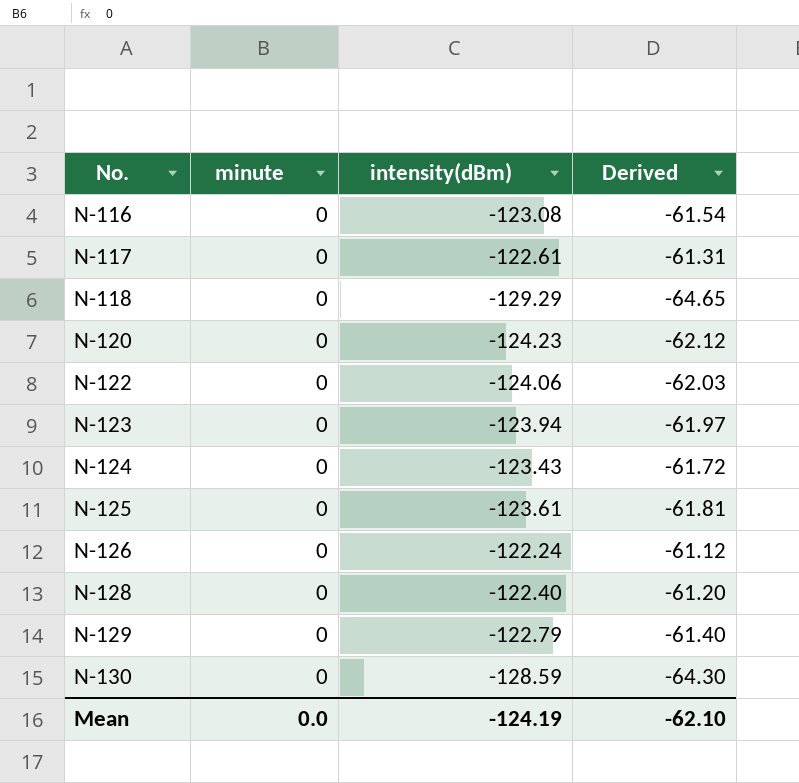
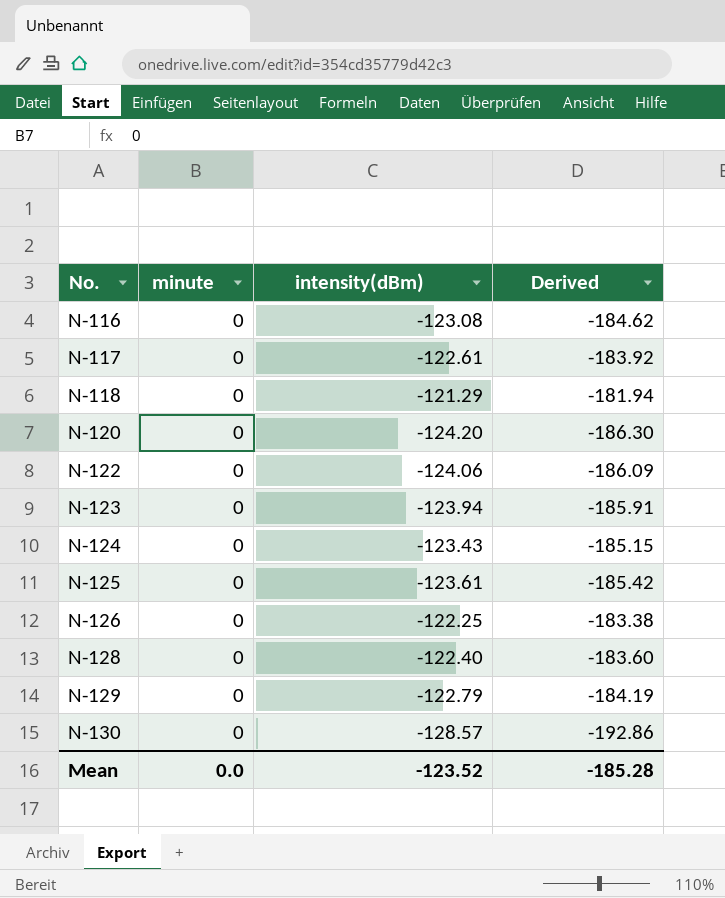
column Derived | formula: [intensity(dBm)] * 0.5 -> [intensity(dBm)] * 1.5
N-118 | intensity(dBm): -129.29 -> -121.29
N-120 | intensity(dBm): -124.23 -> -124.20
N-126 | intensity(dBm): -122.24 -> -122.25
N-130 | intensity(dBm): -128.59 -> -128.57
Mean | intensity(dBm): -124.19 -> -123.52
Mean | Derived: -62.10 -> -185.28

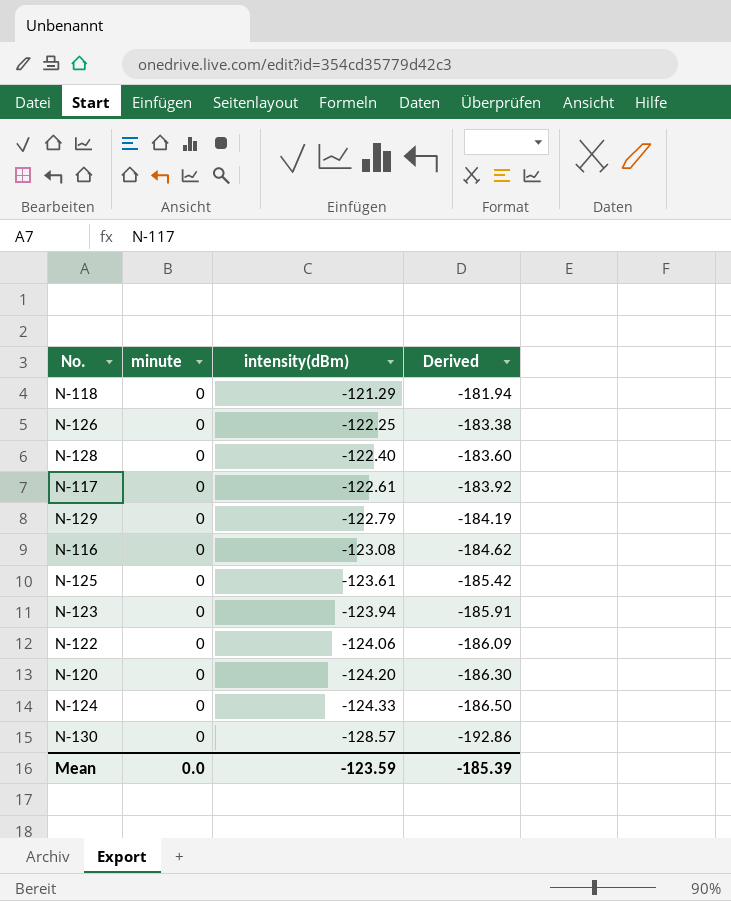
row order: No. ascending -> intensity(dBm) descending
N-124 | intensity(dBm): -123.43 -> -124.33
N-124 | Derived: -185.15 -> -186.50
Mean | intensity(dBm): -123.52 -> -123.59
Mean | Derived: -185.28 -> -185.39

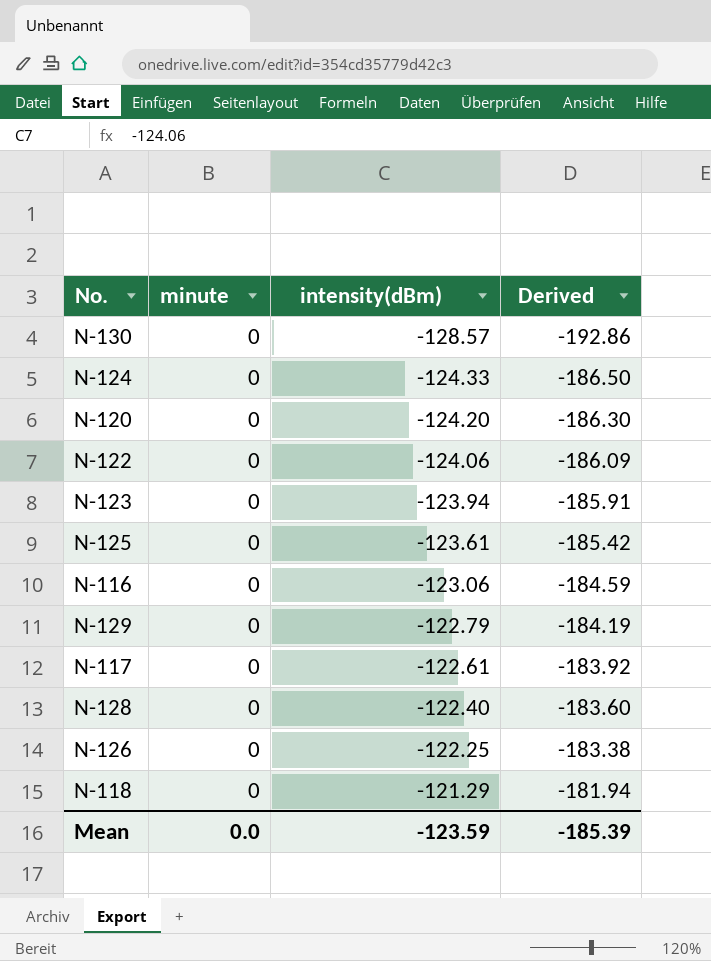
row order: intensity(dBm) descending -> intensity(dBm) ascending
N-116 | intensity(dBm): -123.08 -> -123.06
N-116 | Derived: -184.62 -> -184.59

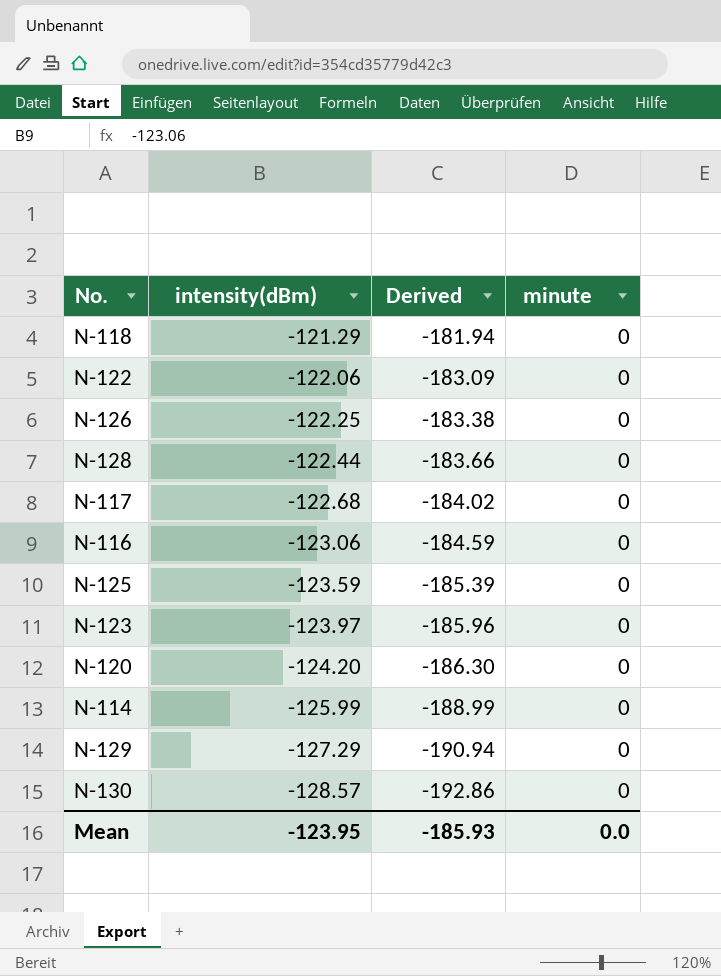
row order: intensity(dBm) ascending -> intensity(dBm) descending
column minute | position: 2 -> 4
row N-124: 0 | -124.33 | -186.50 -> none
N-122 | intensity(dBm): -124.06 -> -122.06
N-122 | Derived: -186.09 -> -183.09
N-128 | intensity(dBm): -122.40 -> -122.44
N-128 | Derived: -183.60 -> -183.66
N-117 | intensity(dBm): -122.61 -> -122.68
N-117 | Derived: -183.92 -> -184.02
N-125 | intensity(dBm): -123.61 -> -123.59
N-125 | Derived: -185.42 -> -185.39
N-123 | intensity(dBm): -123.94 -> -123.97
N-123 | Derived: -185.91 -> -185.96
row N-114: none -> -125.99 | -188.99 | 0
N-129 | intensity(dBm): -122.79 -> -127.29
N-129 | Derived: -184.19 -> -190.94
Mean | intensity(dBm): -123.59 -> -123.95
Mean | Derived: -185.39 -> -185.93

